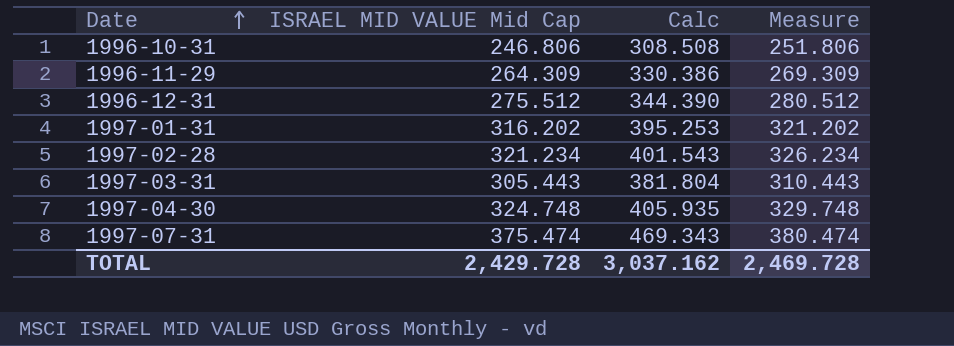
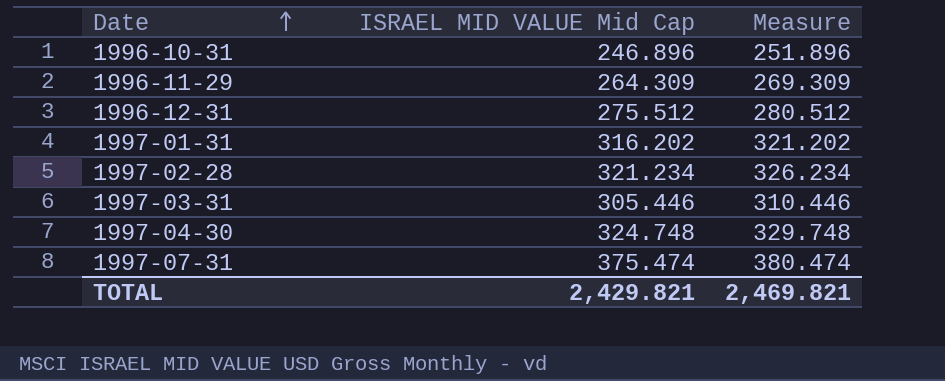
column Calc | formula: [ISRAEL MID VALUE Mid Cap] * 1.25 -> none
1996-10-31 | ISRAEL MID VALUE Mid Cap: 246.806 -> 246.896
1996-10-31 | Measure: 251.806 -> 251.896
1997-03-31 | ISRAEL MID VALUE Mid Cap: 305.443 -> 305.446
1997-03-31 | Measure: 310.443 -> 310.446
TOTAL | ISRAEL MID VALUE Mid Cap: 2,429.728 -> 2,429.821
TOTAL | Measure: 2,469.728 -> 2,469.821

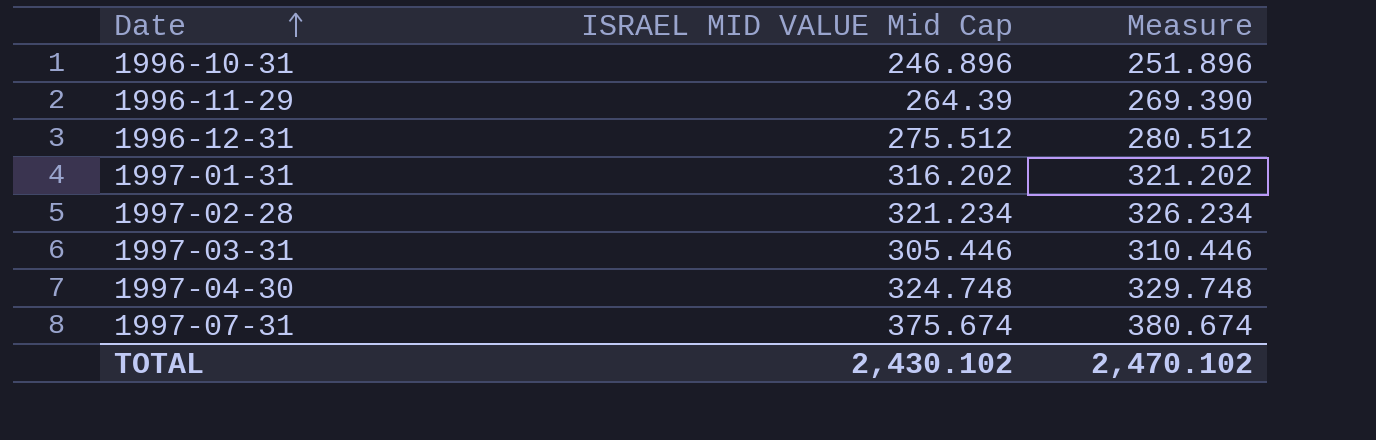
1996-11-29 | ISRAEL MID VALUE Mid Cap: 264.309 -> 264.39
1996-11-29 | Measure: 269.309 -> 269.390
1997-07-31 | ISRAEL MID VALUE Mid Cap: 375.474 -> 375.674
1997-07-31 | Measure: 380.474 -> 380.674
TOTAL | ISRAEL MID VALUE Mid Cap: 2,429.821 -> 2,430.102
TOTAL | Measure: 2,469.821 -> 2,470.102

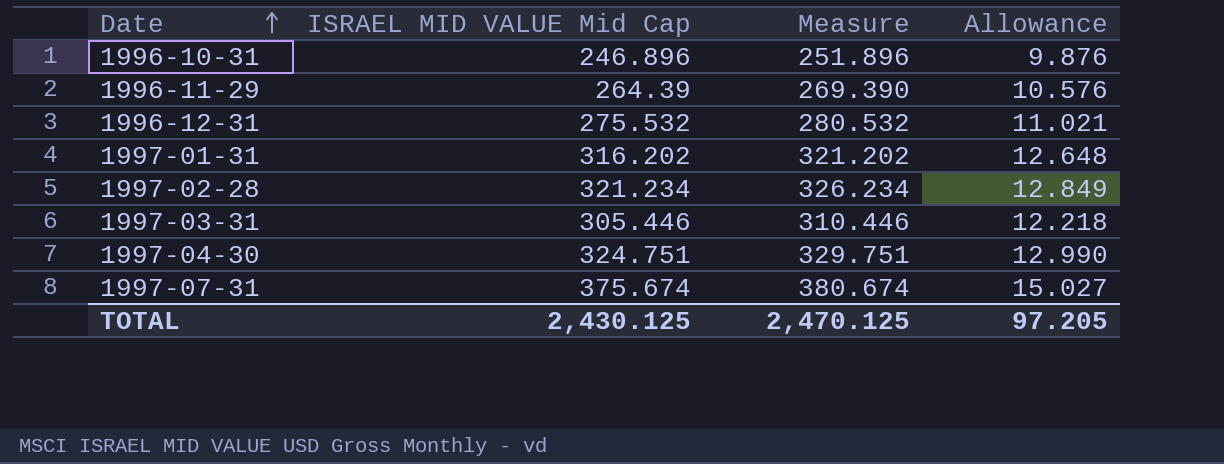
column Allowance | formula: none -> [ISRAEL MID VALUE Mid Cap] * 0.04
1996-12-31 | ISRAEL MID VALUE Mid Cap: 275.512 -> 275.532
1996-12-31 | Measure: 280.512 -> 280.532
1997-04-30 | ISRAEL MID VALUE Mid Cap: 324.748 -> 324.751
1997-04-30 | Measure: 329.748 -> 329.751
TOTAL | ISRAEL MID VALUE Mid Cap: 2,430.102 -> 2,430.125
TOTAL | Measure: 2,470.102 -> 2,470.125

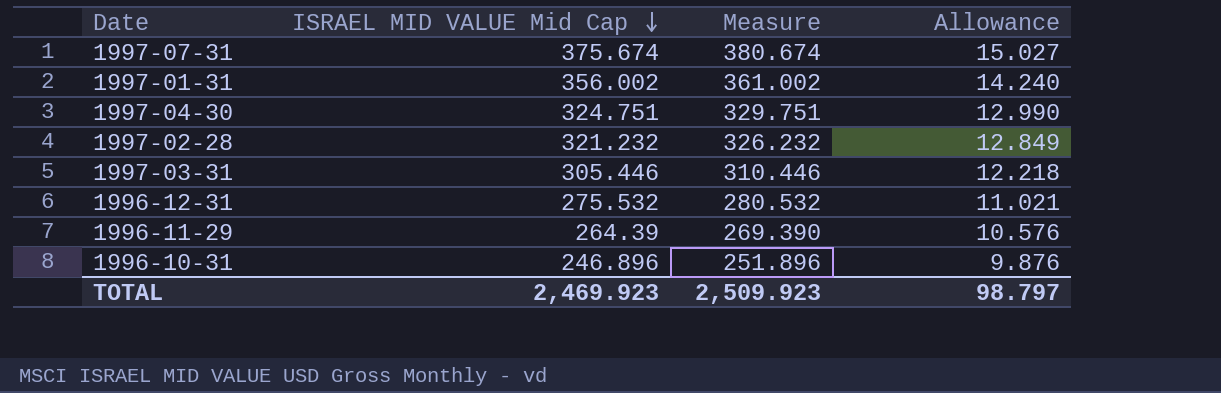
row order: Date ascending -> ISRAEL MID VALUE Mid Cap descending
1997-01-31 | ISRAEL MID VALUE Mid Cap: 316.202 -> 356.002
1997-01-31 | Measure: 321.202 -> 361.002
1997-01-31 | Allowance: 12.648 -> 14.240
1997-02-28 | ISRAEL MID VALUE Mid Cap: 321.234 -> 321.232
1997-02-28 | Measure: 326.234 -> 326.232
TOTAL | ISRAEL MID VALUE Mid Cap: 2,430.125 -> 2,469.923
TOTAL | Measure: 2,470.125 -> 2,509.923
TOTAL | Allowance: 97.205 -> 98.797

